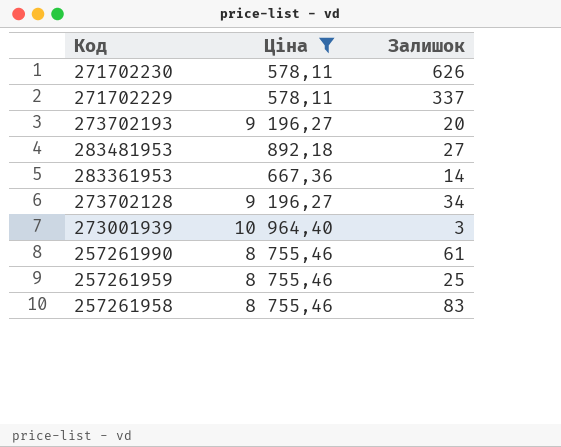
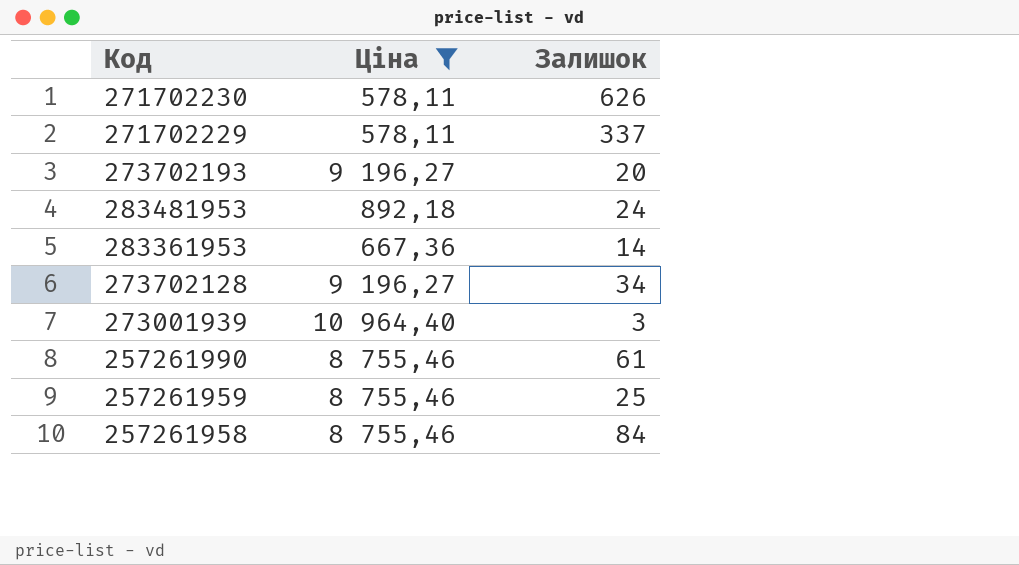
283481953 | Залишок: 27 -> 24
257261958 | Залишок: 83 -> 84

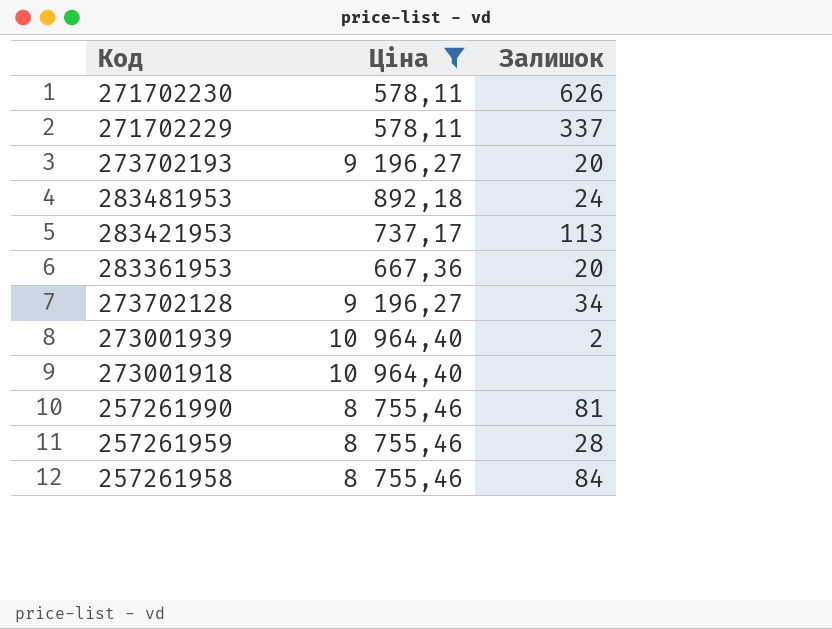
row 283421953: none -> 737,17 | 113
283361953 | Залишок: 14 -> 20
273001939 | Залишок: 3 -> 2
row 273001918: none -> 10 964,40 | none
257261990 | Залишок: 61 -> 81
257261959 | Залишок: 25 -> 28

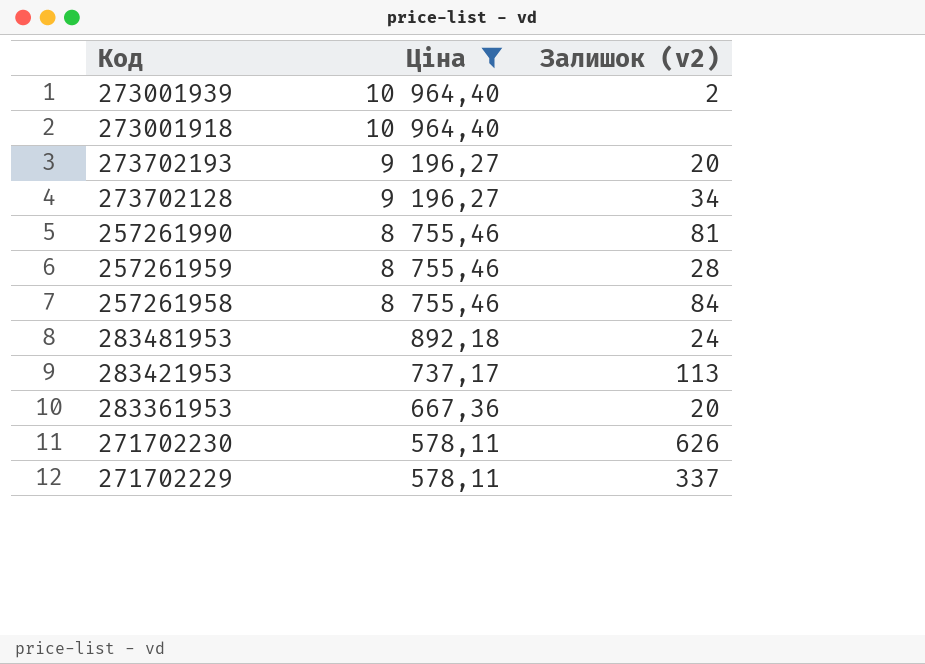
row order: none -> Ціна descending
column name: Залишок -> Залишок (v2)

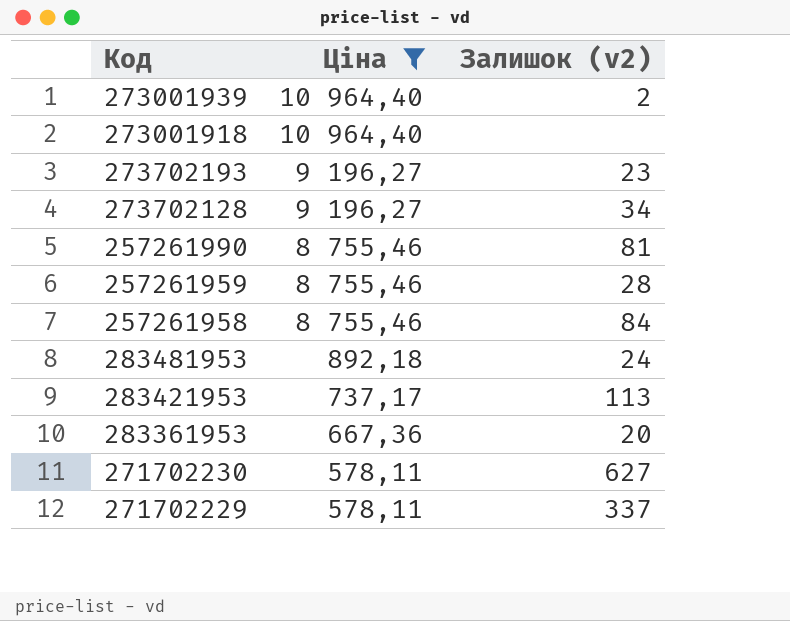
273702193 | Залишок (v2): 20 -> 23
271702230 | Залишок (v2): 626 -> 627

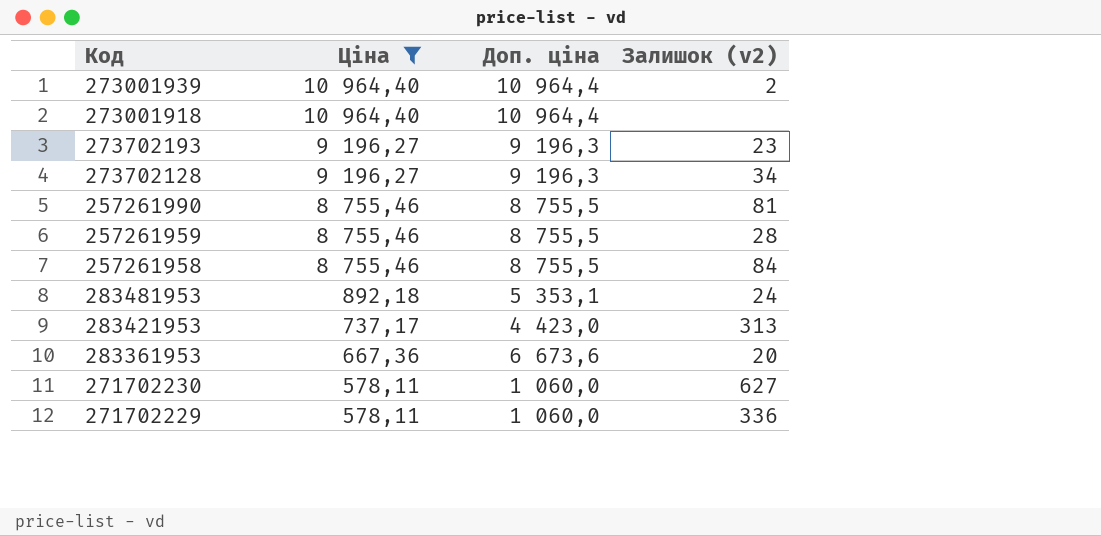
column Доп. ціна | position: none -> 3
283421953 | Залишок (v2): 113 -> 313
271702229 | Залишок (v2): 337 -> 336

